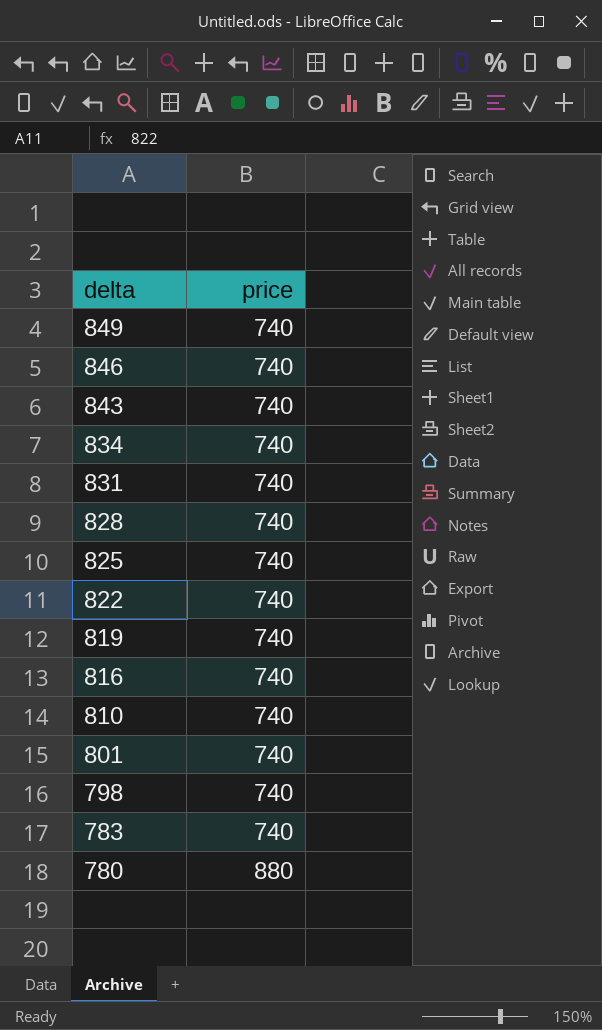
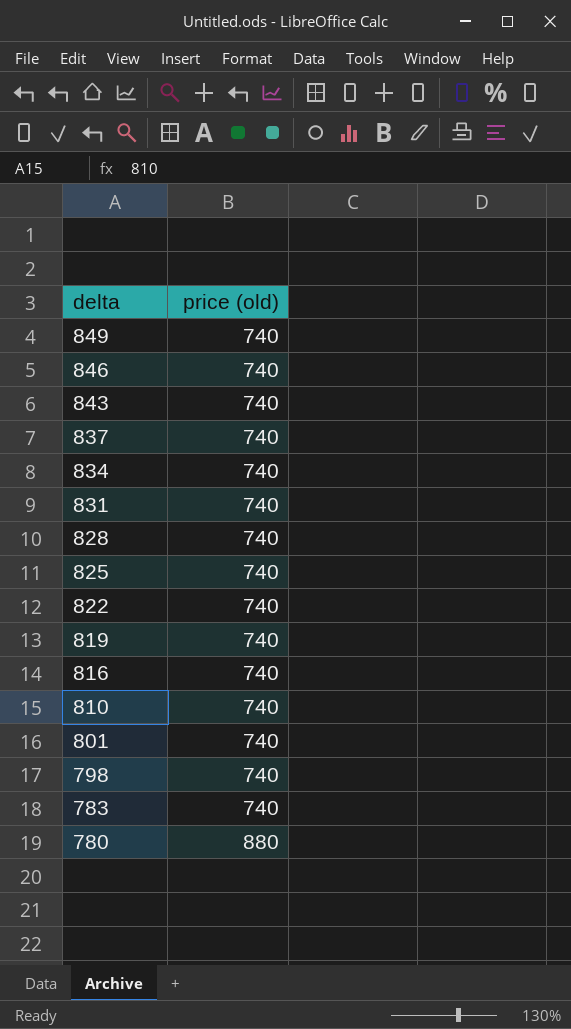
column name: price -> price (old)
row 837: none -> 740

